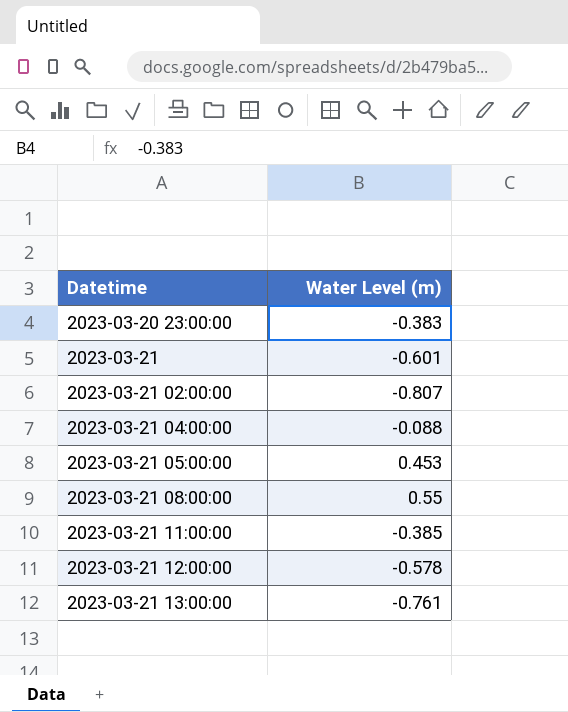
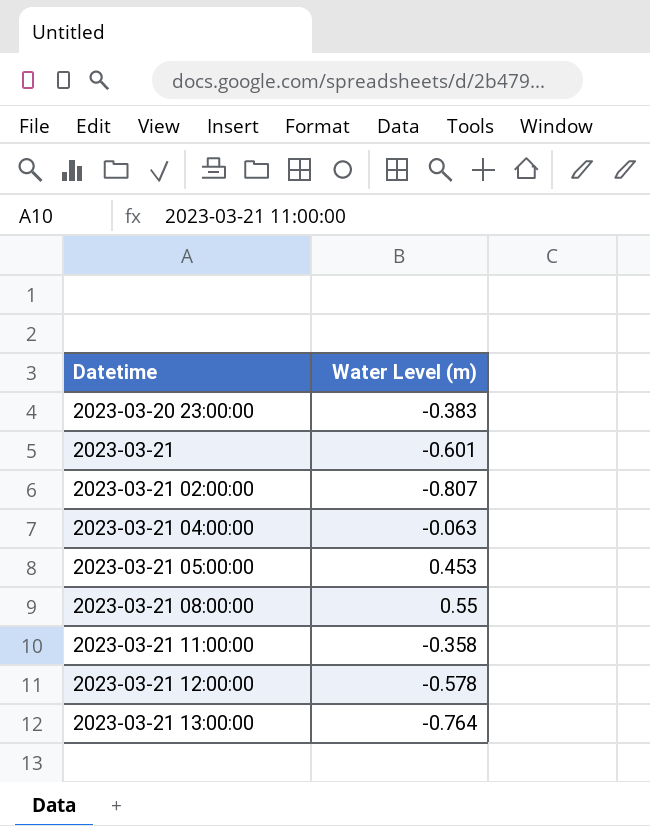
2023-03-21 04:00:00 | Water Level (m): -0.088 -> -0.063
2023-03-21 11:00:00 | Water Level (m): -0.385 -> -0.358
2023-03-21 13:00:00 | Water Level (m): -0.761 -> -0.764

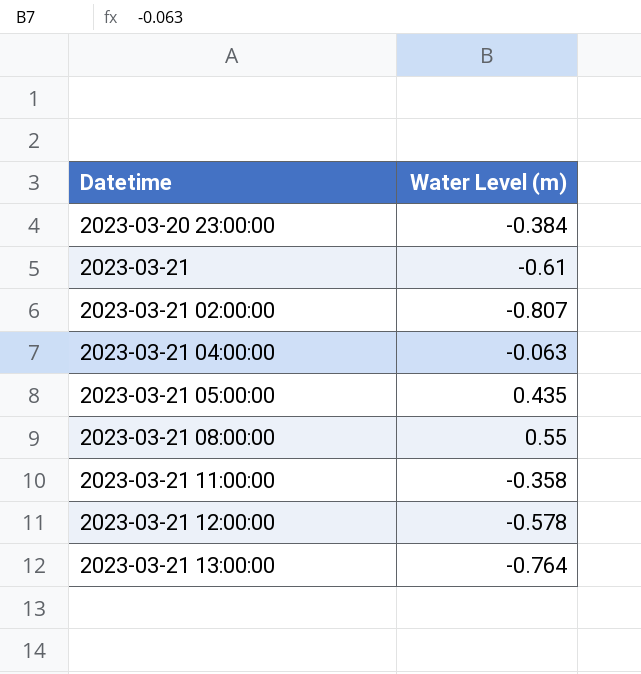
2023-03-20 23:00:00 | Water Level (m): -0.383 -> -0.384
2023-03-21 | Water Level (m): -0.601 -> -0.61
2023-03-21 05:00:00 | Water Level (m): 0.453 -> 0.435

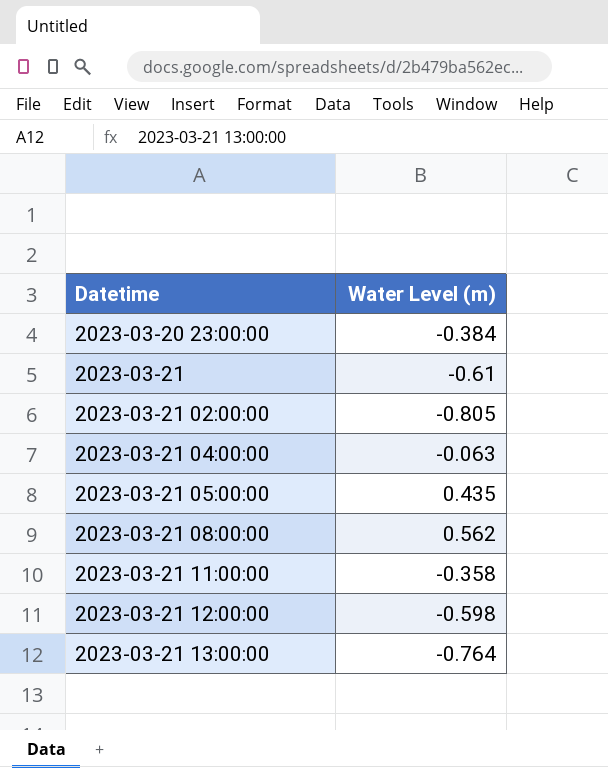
2023-03-21 02:00:00 | Water Level (m): -0.807 -> -0.805
2023-03-21 08:00:00 | Water Level (m): 0.55 -> 0.562
2023-03-21 12:00:00 | Water Level (m): -0.578 -> -0.598

